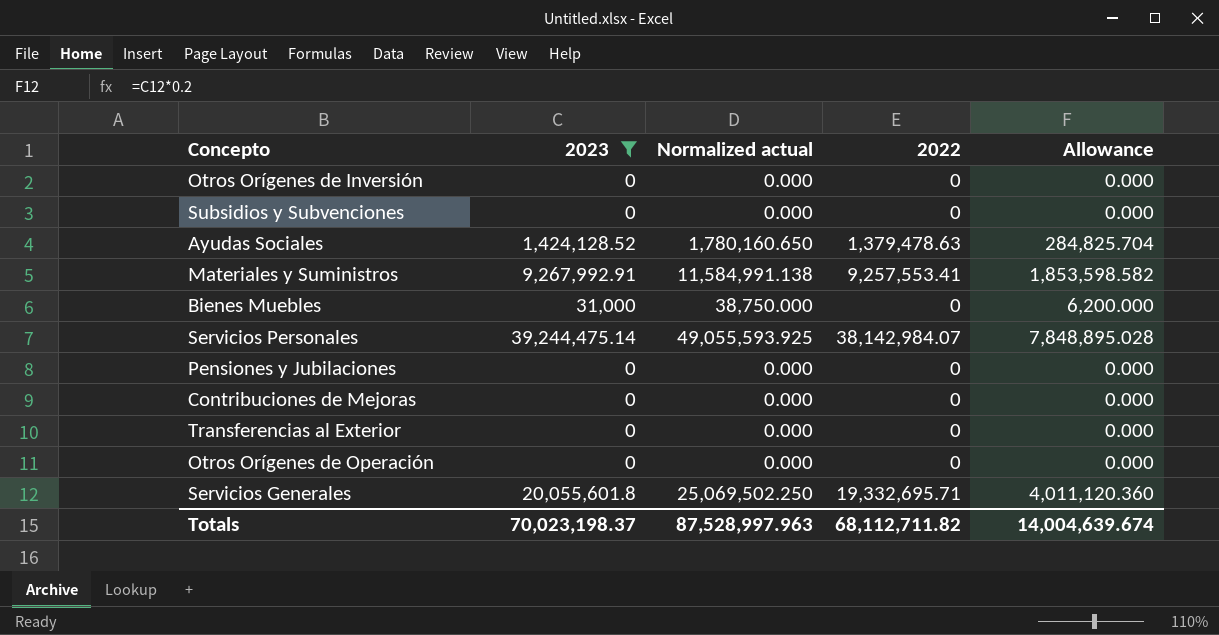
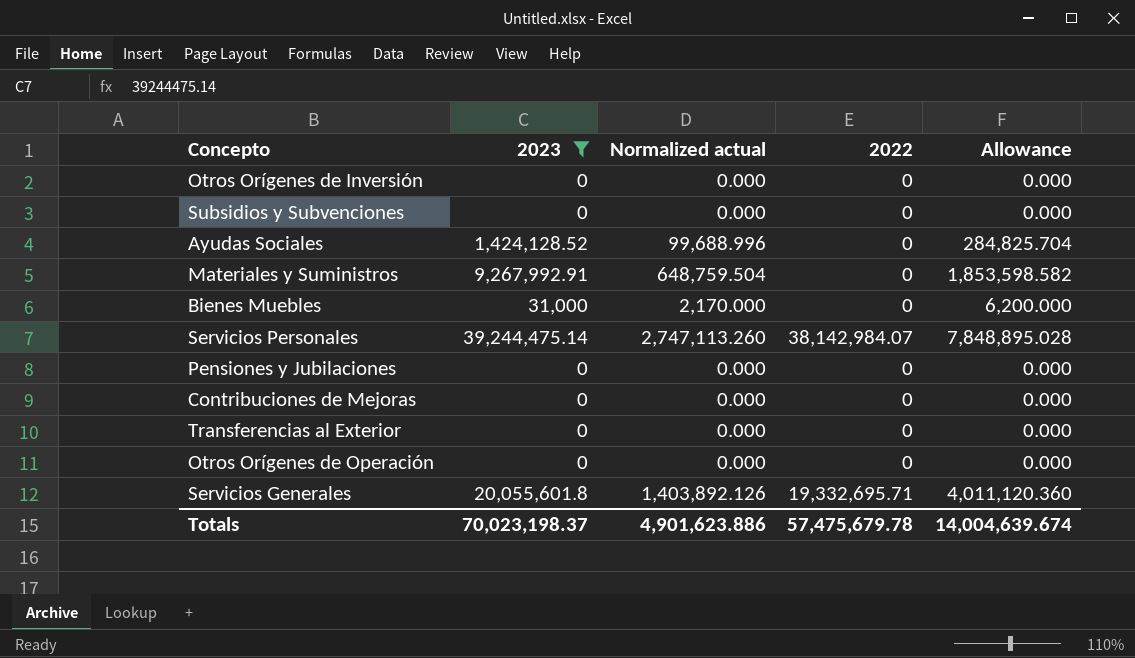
column Normalized actual | formula: [2023] * 1.25 -> [2023] * 0.07
Ayudas Sociales | 2022: 1,379,478.63 -> 0
Materiales y Suministros | 2022: 9,257,553.41 -> 0
Totals | Normalized actual: 87,528,997.963 -> 4,901,623.886
Totals | 2022: 68,112,711.82 -> 57,475,679.78

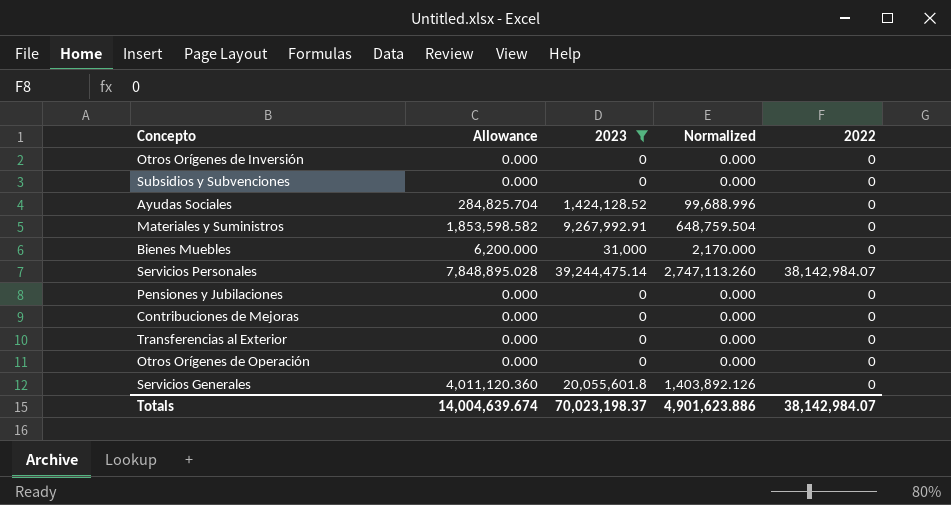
column Allowance | position: 5 -> 2
column name: Normalized actual -> Normalized
Servicios Generales | 2022: 19,332,695.71 -> 0
Totals | 2022: 57,475,679.78 -> 38,142,984.07

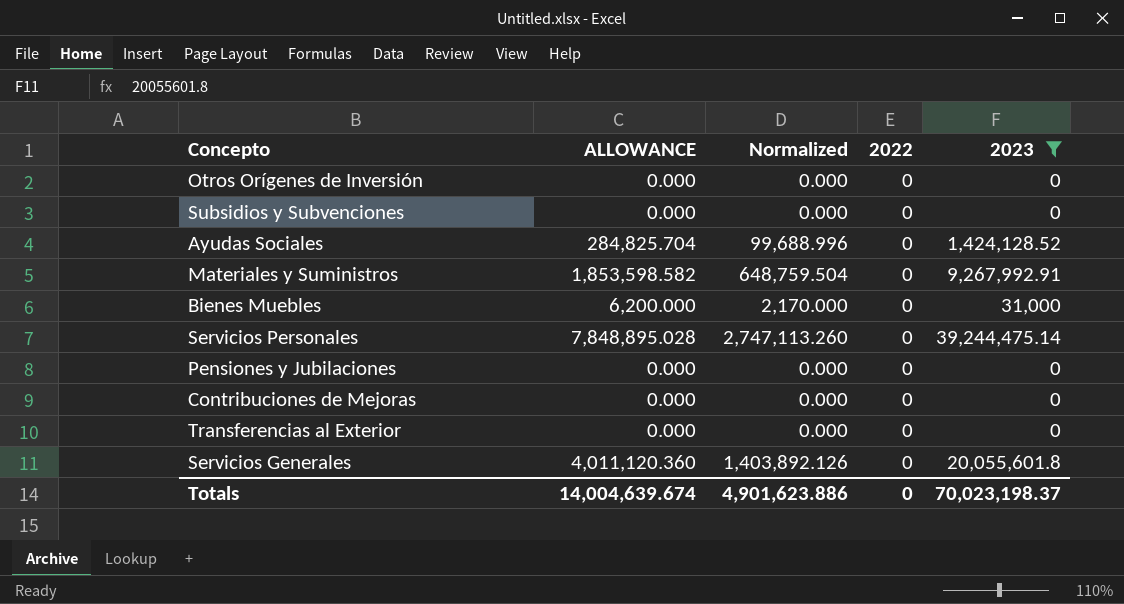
column name: Allowance -> ALLOWANCE
column 2023 | position: 3 -> 5
row Otros Orígenes de Operación: 0.000 | 0 | 0.000 | 0 -> none
Servicios Personales | 2022: 38,142,984.07 -> 0
Totals | 2022: 38,142,984.07 -> 0

